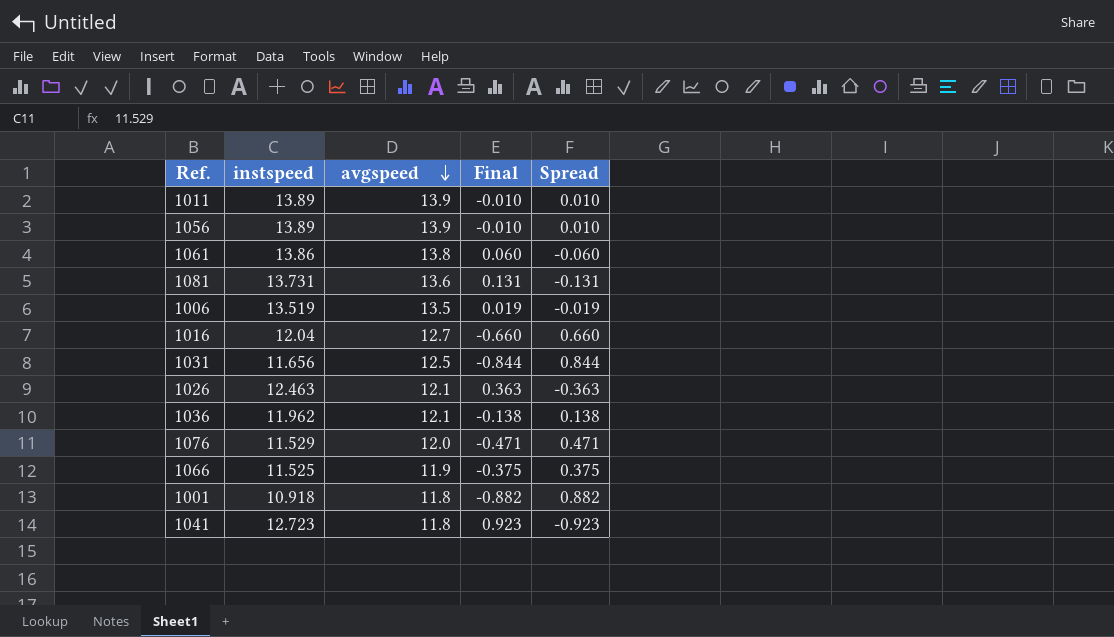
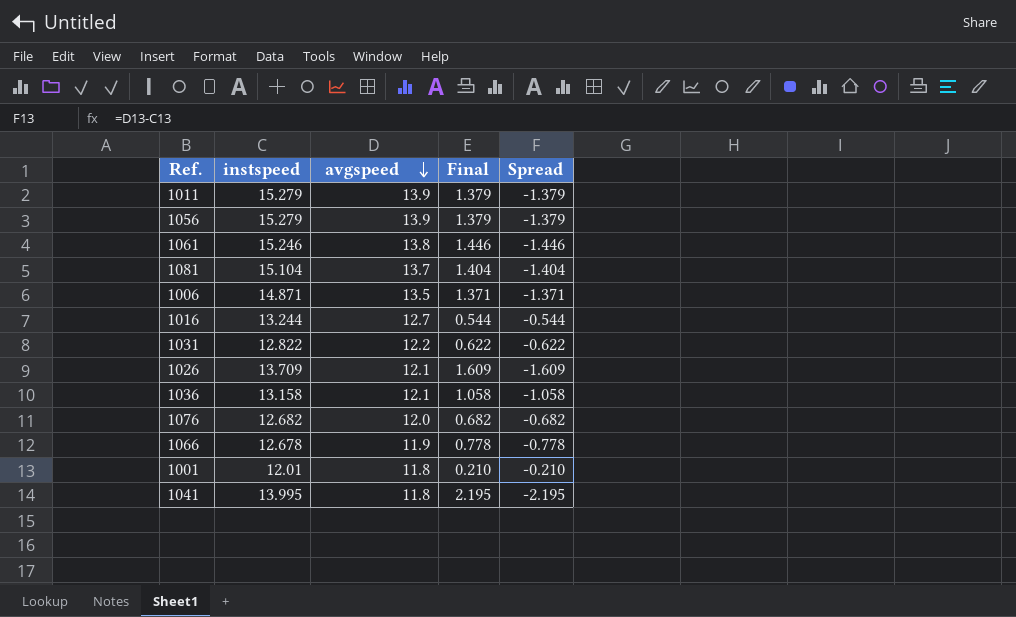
1011 | instspeed: 13.89 -> 15.279
1011 | Final: -0.010 -> 1.379
1011 | Spread: 0.010 -> -1.379
1056 | instspeed: 13.89 -> 15.279
1056 | Final: -0.010 -> 1.379
1056 | Spread: 0.010 -> -1.379
1061 | instspeed: 13.86 -> 15.246
1061 | Final: 0.060 -> 1.446
1061 | Spread: -0.060 -> -1.446
1081 | instspeed: 13.731 -> 15.104
1081 | avgspeed: 13.6 -> 13.7
1081 | Final: 0.131 -> 1.404
1081 | Spread: -0.131 -> -1.404
1006 | instspeed: 13.519 -> 14.871
1006 | Final: 0.019 -> 1.371
1006 | Spread: -0.019 -> -1.371
1016 | instspeed: 12.04 -> 13.244
1016 | Final: -0.660 -> 0.544
1016 | Spread: 0.660 -> -0.544
1031 | instspeed: 11.656 -> 12.822
1031 | avgspeed: 12.5 -> 12.2
1031 | Final: -0.844 -> 0.622
1031 | Spread: 0.844 -> -0.622
1026 | instspeed: 12.463 -> 13.709
1026 | Final: 0.363 -> 1.609
1026 | Spread: -0.363 -> -1.609
1036 | instspeed: 11.962 -> 13.158
1036 | Final: -0.138 -> 1.058
1036 | Spread: 0.138 -> -1.058
1076 | instspeed: 11.529 -> 12.682
1076 | Final: -0.471 -> 0.682
1076 | Spread: 0.471 -> -0.682
1066 | instspeed: 11.525 -> 12.678
1066 | Final: -0.375 -> 0.778
1066 | Spread: 0.375 -> -0.778
1001 | instspeed: 10.918 -> 12.01
1001 | Final: -0.882 -> 0.210
1001 | Spread: 0.882 -> -0.210
1041 | instspeed: 12.723 -> 13.995
1041 | Final: 0.923 -> 2.195
1041 | Spread: -0.923 -> -2.195

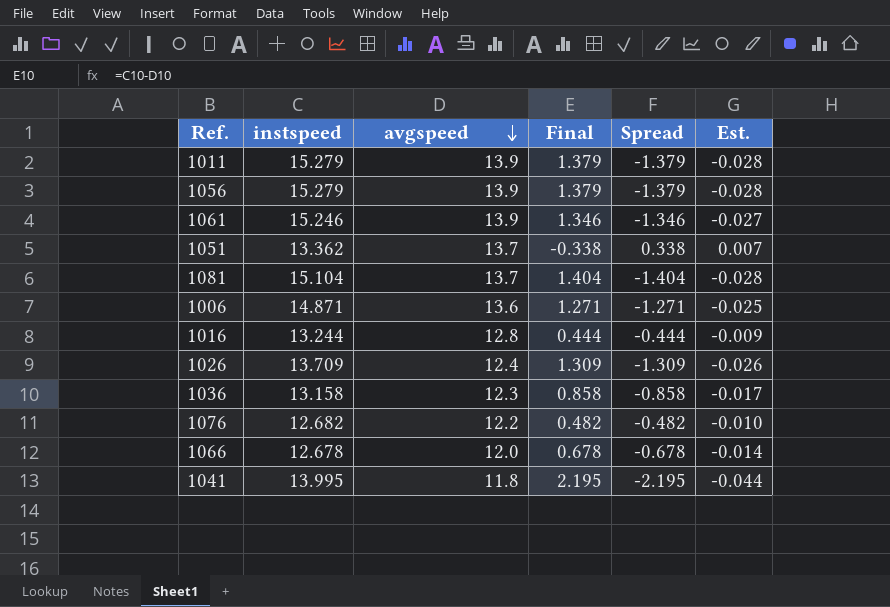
column Est. | formula: none -> [Spread] * 0.02
row 1031: 12.822 | 12.2 | 0.622 | -0.622 -> none
row 1001: 12.01 | 11.8 | 0.210 | -0.210 -> none
1061 | avgspeed: 13.8 -> 13.9
1061 | Final: 1.446 -> 1.346
1061 | Spread: -1.446 -> -1.346
row 1051: none -> 13.362 | 13.7 | -0.338 | 0.338 | 0.007
1006 | avgspeed: 13.5 -> 13.6
1006 | Final: 1.371 -> 1.271
1006 | Spread: -1.371 -> -1.271
1016 | avgspeed: 12.7 -> 12.8
1016 | Final: 0.544 -> 0.444
1016 | Spread: -0.544 -> -0.444
1026 | avgspeed: 12.1 -> 12.4
1026 | Final: 1.609 -> 1.309
1026 | Spread: -1.609 -> -1.309
1036 | avgspeed: 12.1 -> 12.3
1036 | Final: 1.058 -> 0.858
1036 | Spread: -1.058 -> -0.858
1076 | avgspeed: 12.0 -> 12.2
1076 | Final: 0.682 -> 0.482
1076 | Spread: -0.682 -> -0.482
1066 | avgspeed: 11.9 -> 12.0
1066 | Final: 0.778 -> 0.678
1066 | Spread: -0.778 -> -0.678

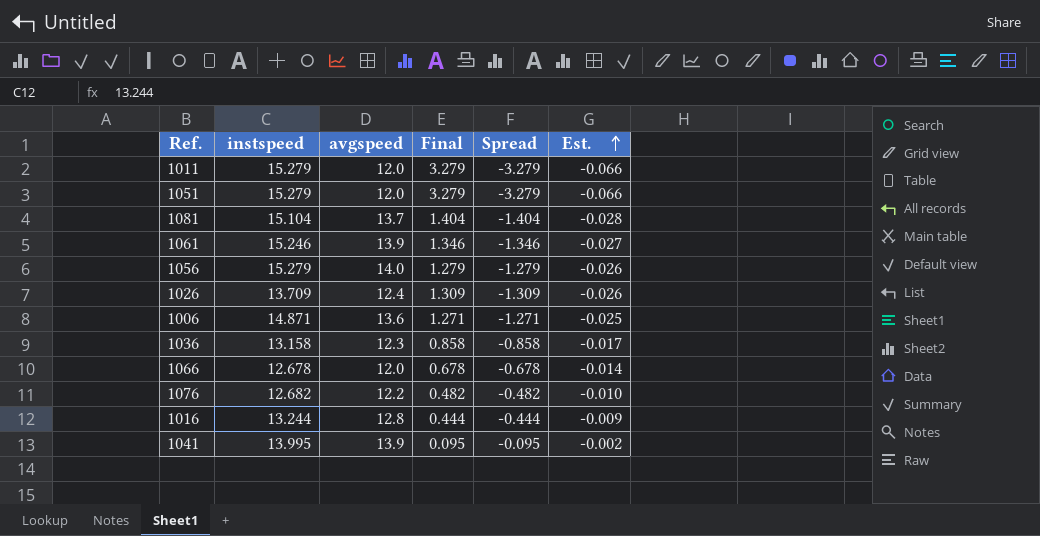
row order: avgspeed descending -> Est. ascending
1011 | avgspeed: 13.9 -> 12.0
1011 | Final: 1.379 -> 3.279
1011 | Spread: -1.379 -> -3.279
1011 | Est.: -0.028 -> -0.066
1051 | instspeed: 13.362 -> 15.279
1051 | avgspeed: 13.7 -> 12.0
1051 | Final: -0.338 -> 3.279
1051 | Spread: 0.338 -> -3.279
1051 | Est.: 0.007 -> -0.066
1056 | avgspeed: 13.9 -> 14.0
1056 | Final: 1.379 -> 1.279
1056 | Spread: -1.379 -> -1.279
1056 | Est.: -0.028 -> -0.026
1041 | avgspeed: 11.8 -> 13.9
1041 | Final: 2.195 -> 0.095
1041 | Spread: -2.195 -> -0.095
1041 | Est.: -0.044 -> -0.002

